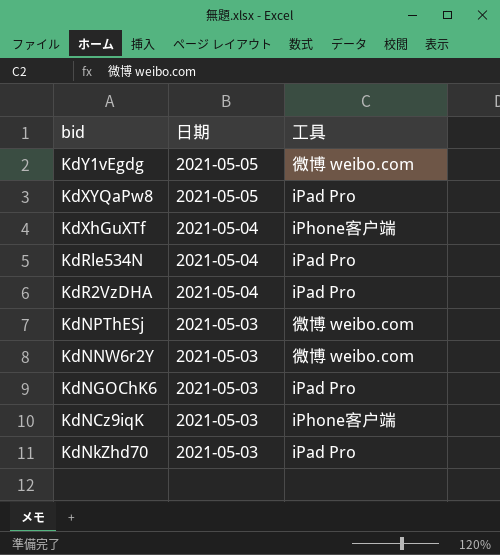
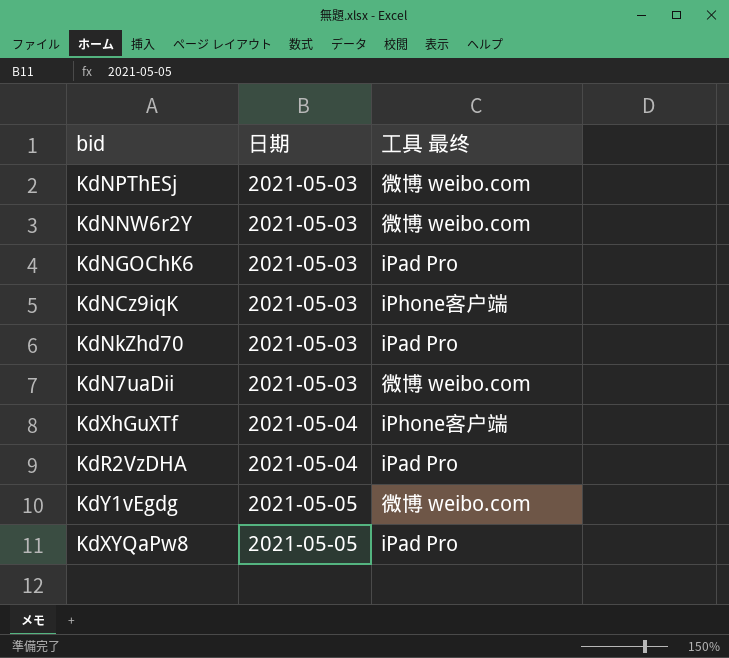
row order: 日期 descending -> 日期 ascending
column name: 工具 -> 工具 最终
row KdRle534N: 2021-05-04 | iPad Pro -> none
row KdN7uaDii: none -> 2021-05-03 | 微博 weibo.com

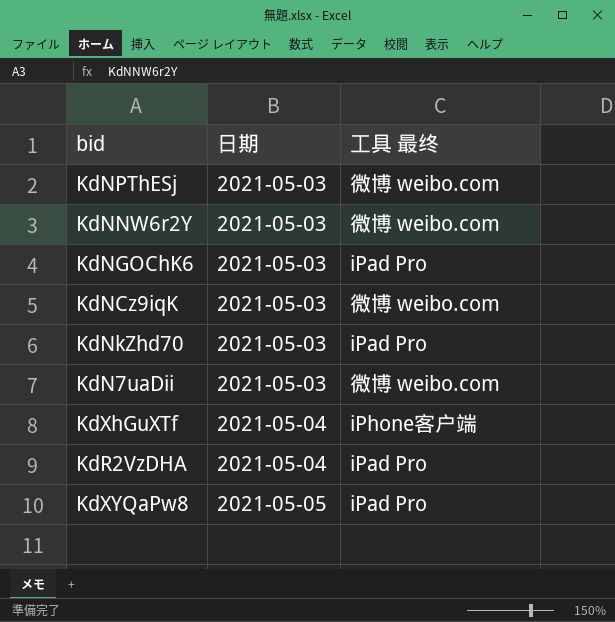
row KdY1vEgdg: 2021-05-05 | 微博 weibo.com -> none
KdNCz9iqK | 工具 最终: iPhone客户端 -> 微博 weibo.com

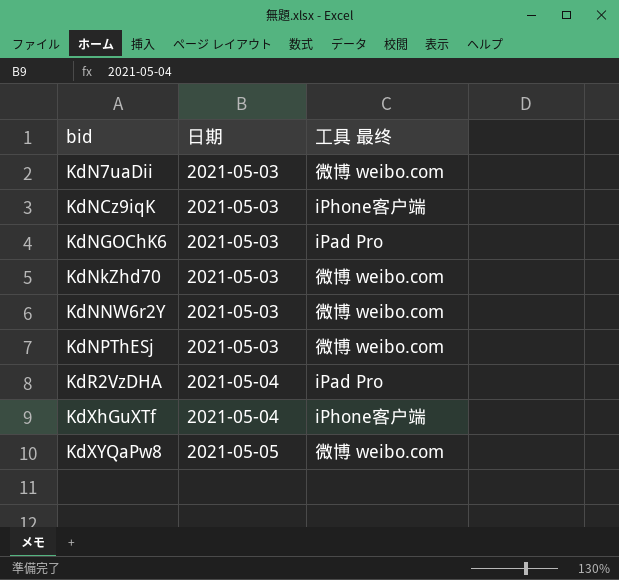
row order: 日期 ascending -> bid ascending
KdNCz9iqK | 工具 最终: 微博 weibo.com -> iPhone客户端
KdNkZhd70 | 工具 最终: iPad Pro -> 微博 weibo.com
KdXYQaPw8 | 工具 最终: iPad Pro -> 微博 weibo.com

